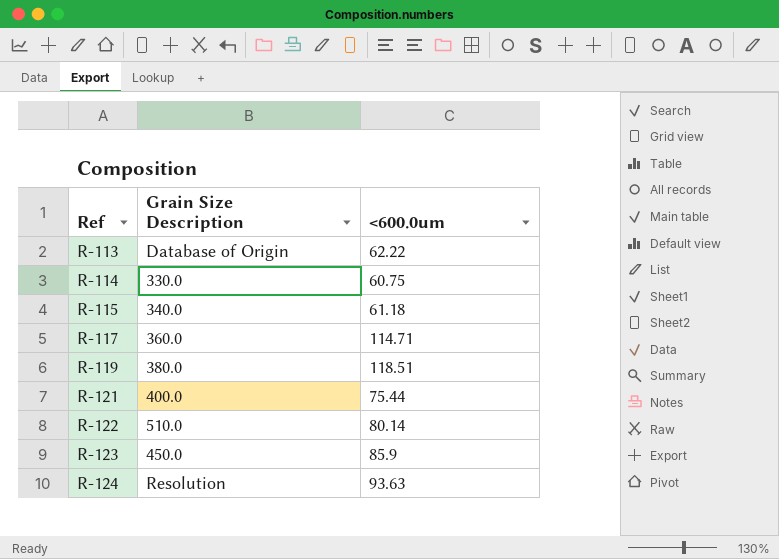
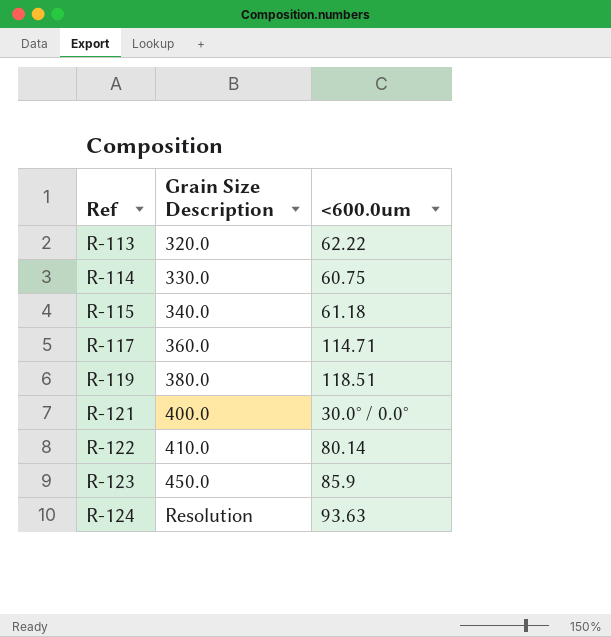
R-113 | Grain Size Description: Database of Origin -> 320.0
R-121 | <600.0um: 75.44 -> 30.0° / 0.0°
R-122 | Grain Size Description: 510.0 -> 410.0

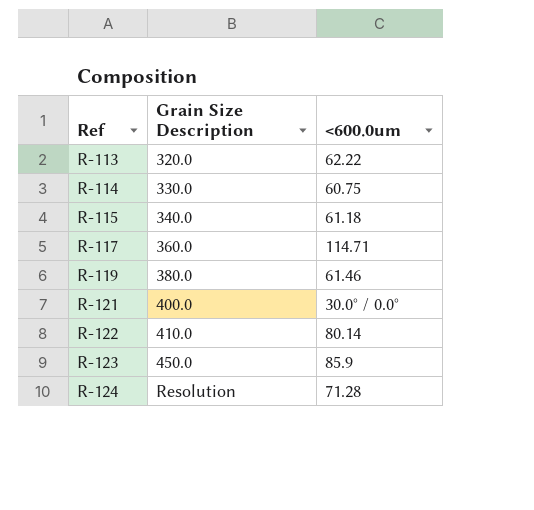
R-119 | <600.0um: 118.51 -> 61.46
R-124 | <600.0um: 93.63 -> 71.28

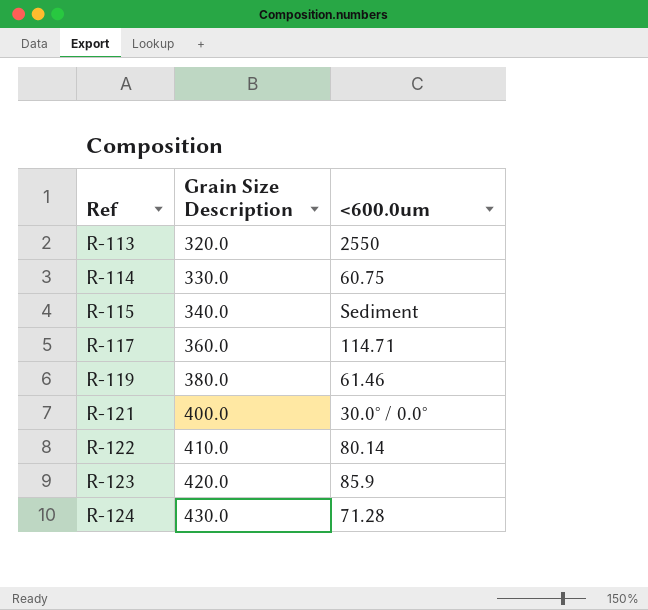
R-113 | <600.0um: 62.22 -> 2550
R-115 | <600.0um: 61.18 -> Sediment
R-123 | Grain Size Description: 450.0 -> 420.0
R-124 | Grain Size Description: Resolution -> 430.0

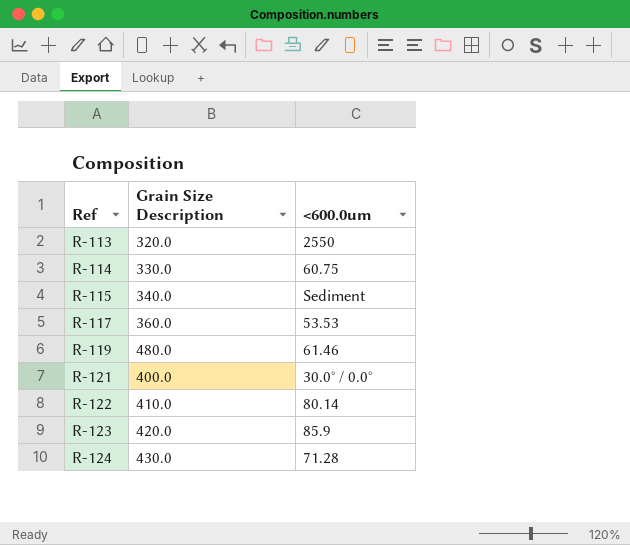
R-117 | <600.0um: 114.71 -> 53.53
R-119 | Grain Size Description: 380.0 -> 480.0

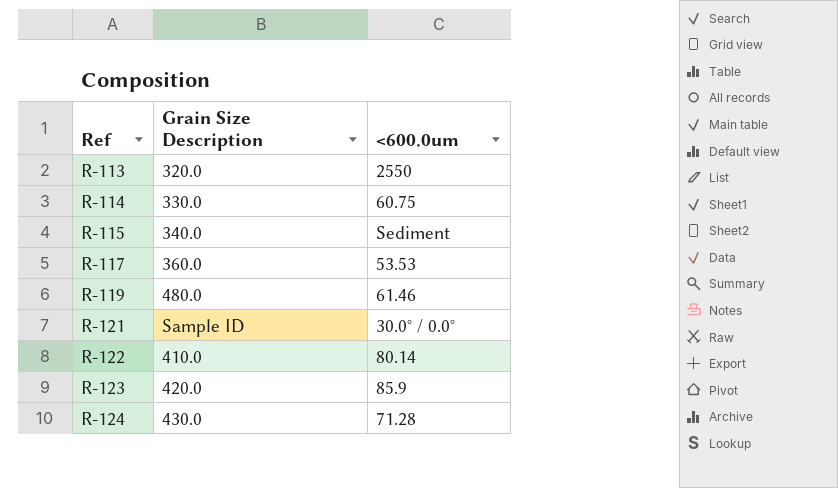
R-121 | Grain Size Description: 400.0 -> Sample ID

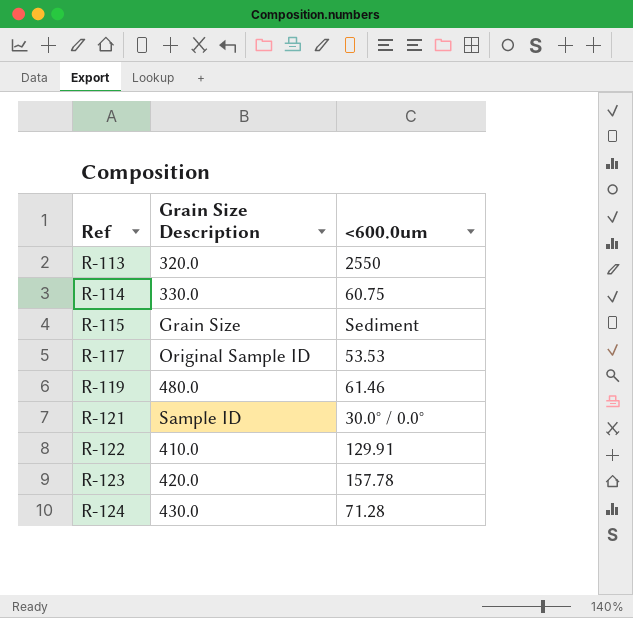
R-115 | Grain Size Description: 340.0 -> Grain Size
R-117 | Grain Size Description: 360.0 -> Original Sample ID
R-122 | <600.0um: 80.14 -> 129.91
R-123 | <600.0um: 85.9 -> 157.78

